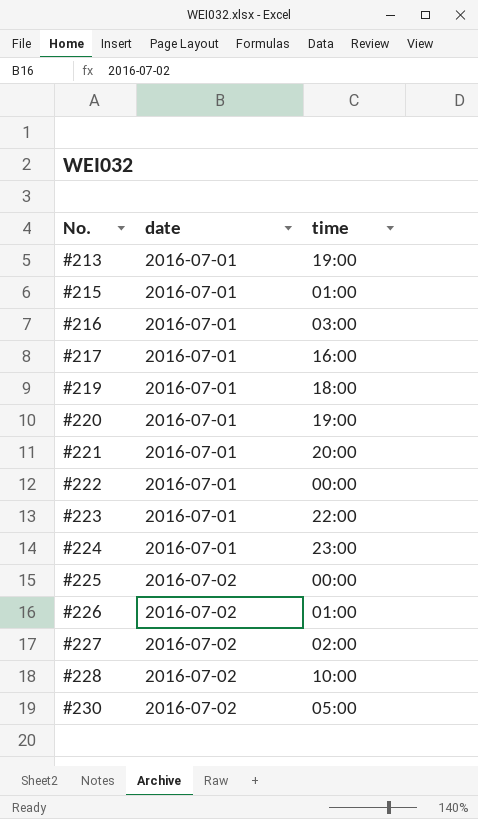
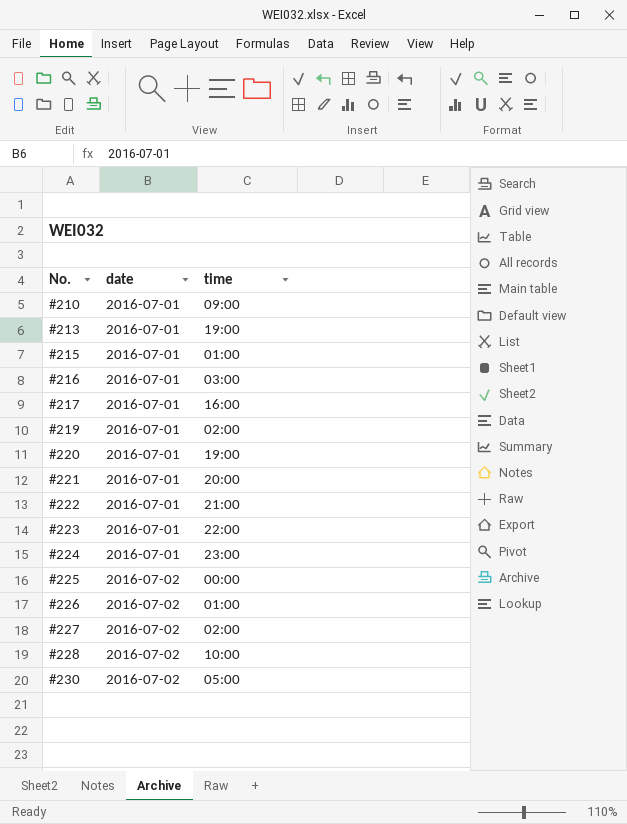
row #210: none -> 2016-07-01 | 09:00
#219 | time: 18:00 -> 02:00
#222 | time: 00:00 -> 21:00

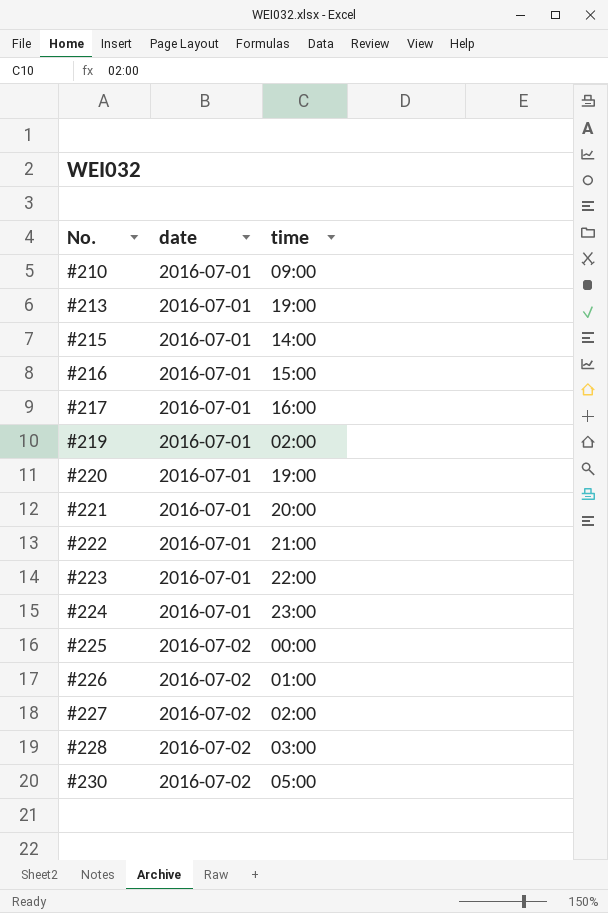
#215 | time: 01:00 -> 14:00
#216 | time: 03:00 -> 15:00
#228 | time: 10:00 -> 03:00

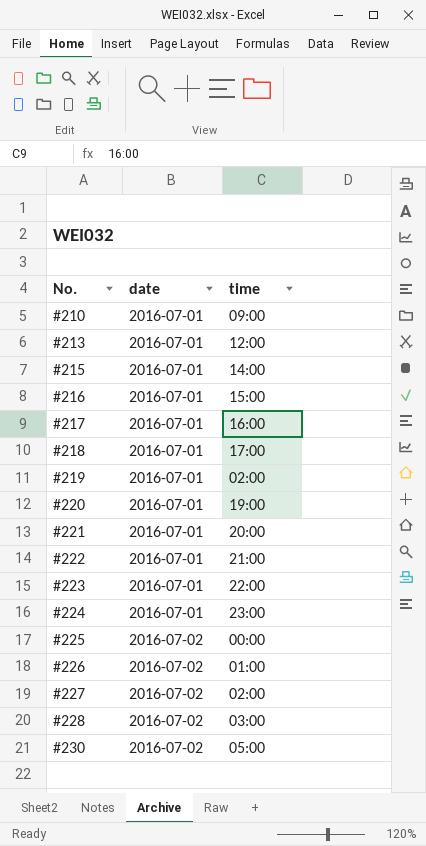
#213 | time: 19:00 -> 12:00
row #218: none -> 2016-07-01 | 17:00

